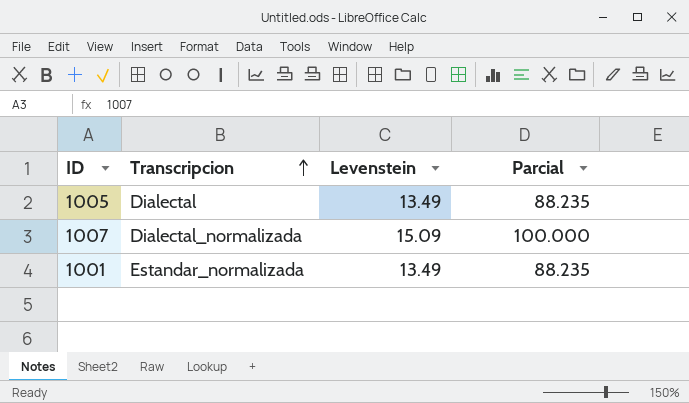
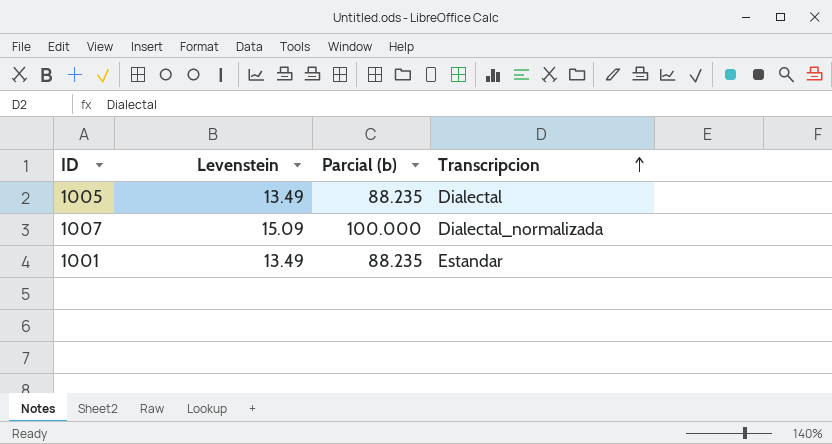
column name: Parcial -> Parcial (b)
column Transcripcion | position: 2 -> 4
1001 | Transcripcion: Estandar_normalizada -> Estandar

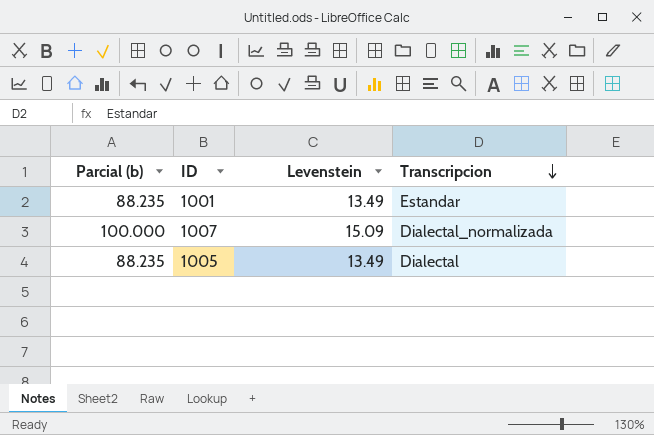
row order: Transcripcion ascending -> Transcripcion descending
column Parcial (b) | position: 3 -> 1

